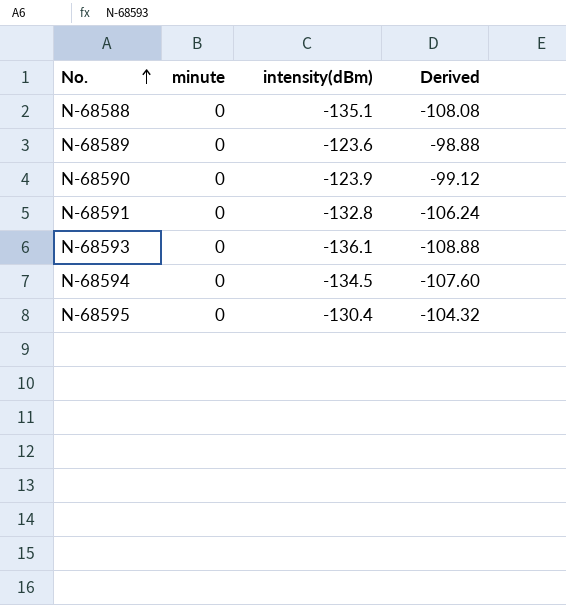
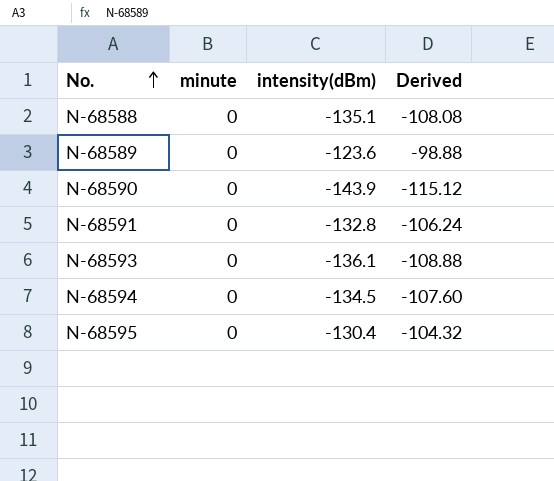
N-68590 | intensity(dBm): -123.9 -> -143.9
N-68590 | Derived: -99.12 -> -115.12

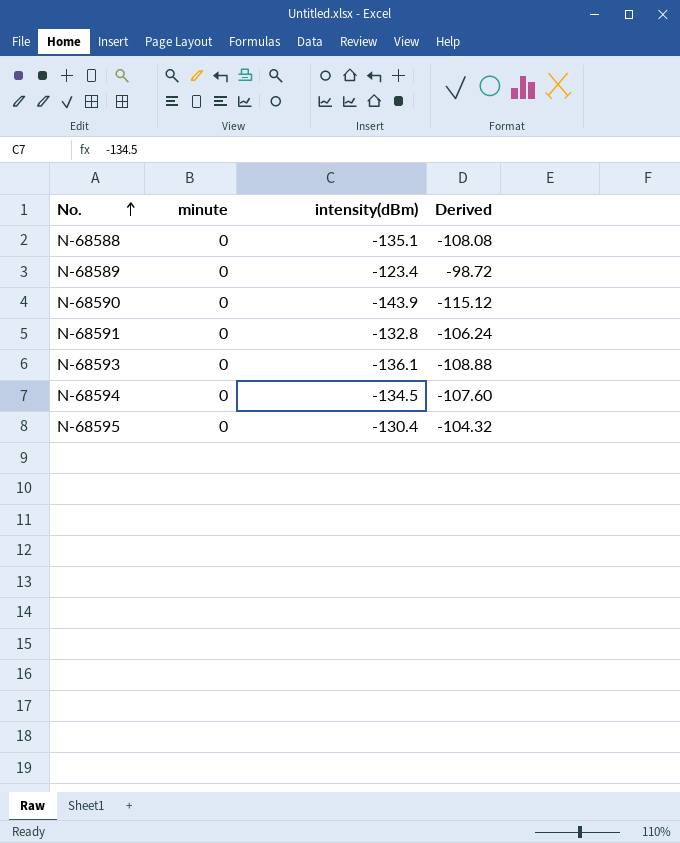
N-68589 | intensity(dBm): -123.6 -> -123.4
N-68589 | Derived: -98.88 -> -98.72

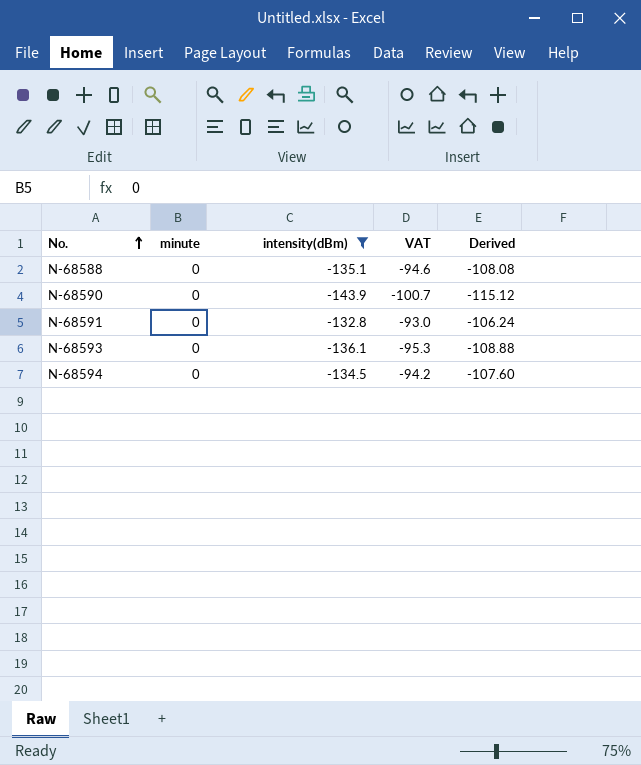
filter: none -> intensity(dBm) <= -132.8
column VAT | formula: none -> [intensity(dBm)] * 0.7

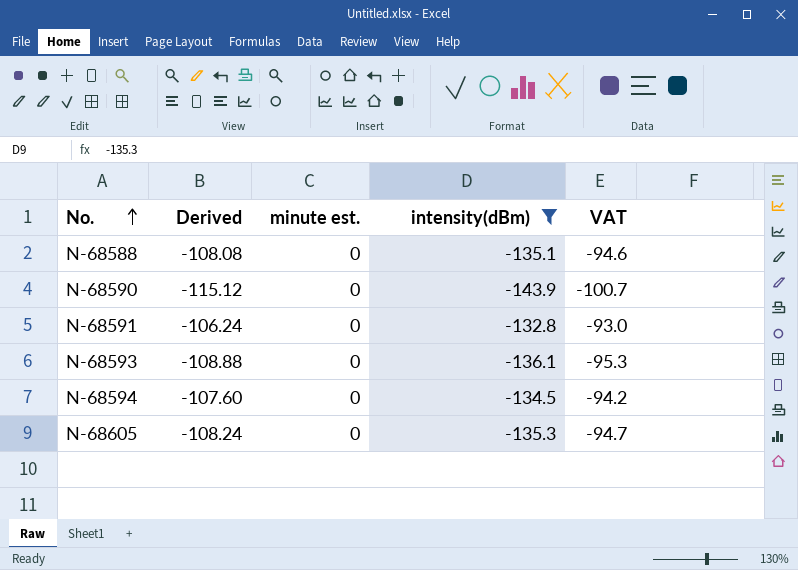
column Derived | position: 5 -> 2
column name: minute -> minute est.
row N-68605: none -> -108.24 | 0 | -135.3 | -94.7

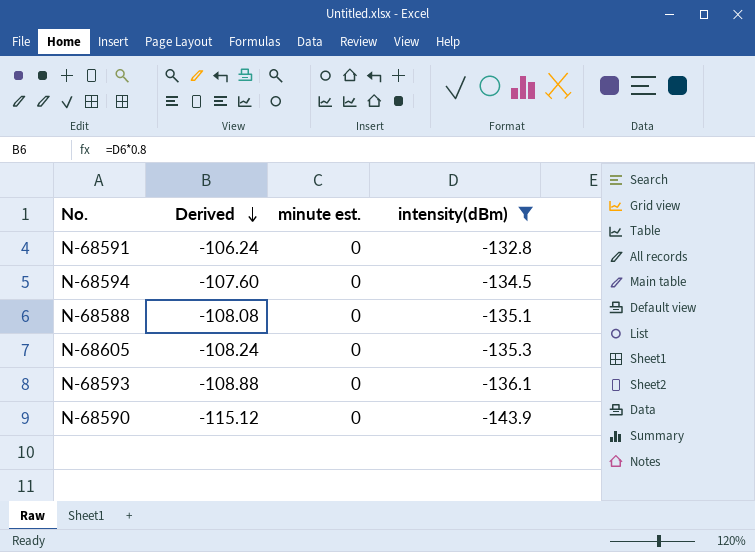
row order: No. ascending -> Derived descending
column VAT | formula: [intensity(dBm)] * 0.7 -> none

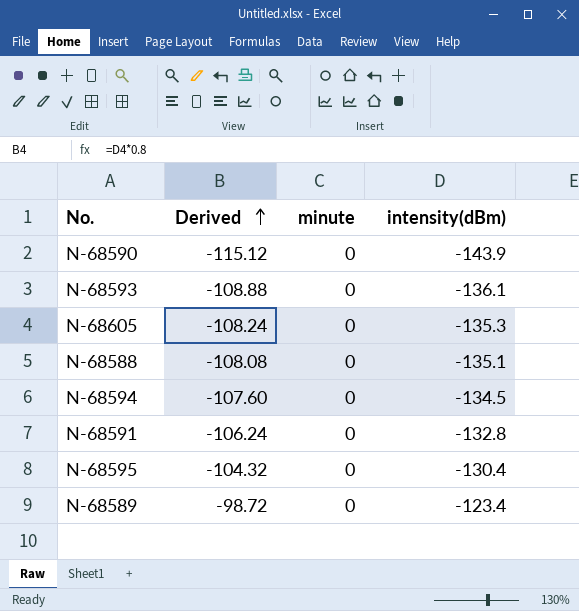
filter: intensity(dBm) <= -132.8 -> none
row order: Derived descending -> Derived ascending
column name: minute est. -> minute

